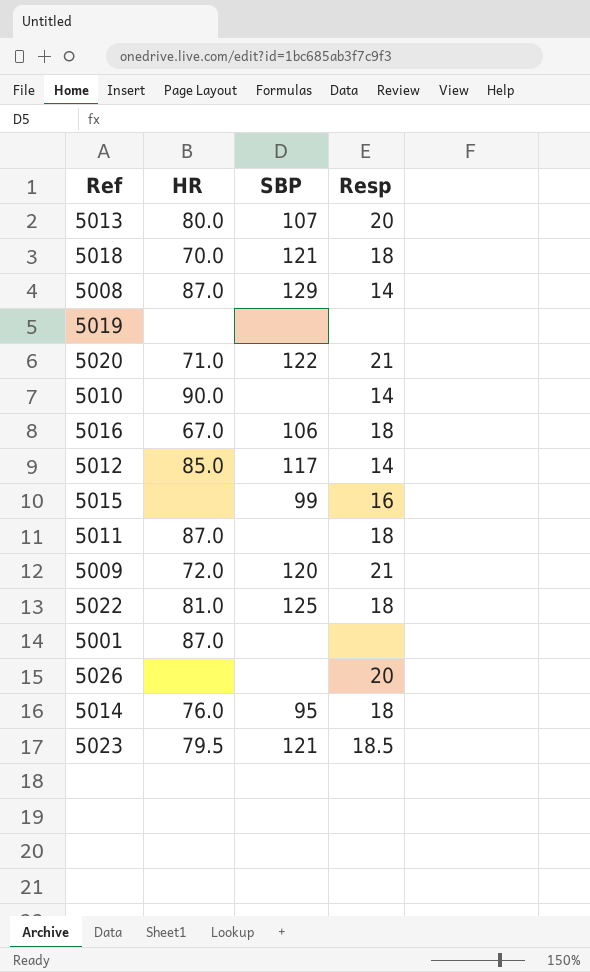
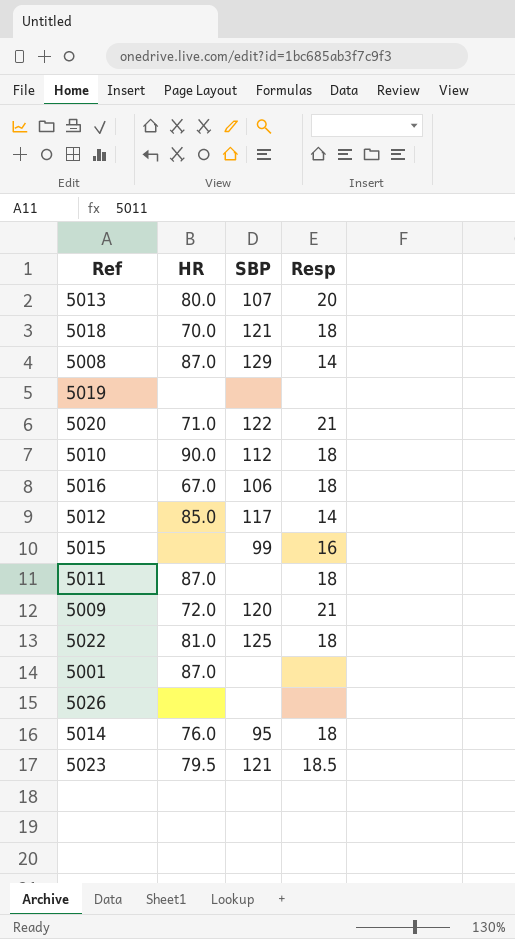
5010 | SBP: none -> 112
5010 | Resp: 14 -> 18
5026 | Resp: 20 -> none

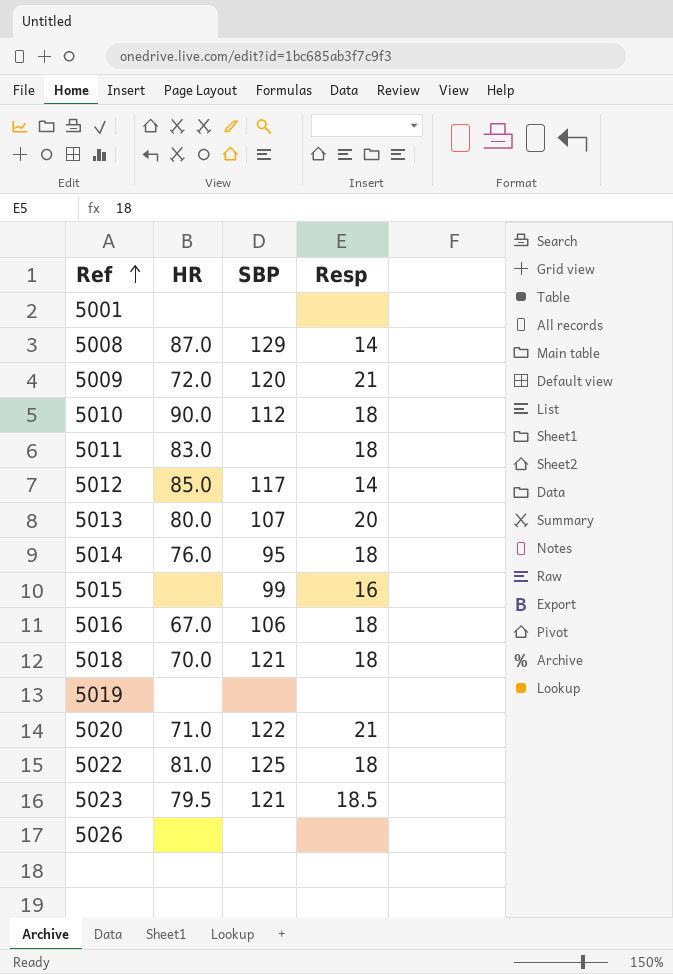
row order: none -> Ref ascending
5001 | HR: 87.0 -> none
5011 | HR: 87.0 -> 83.0

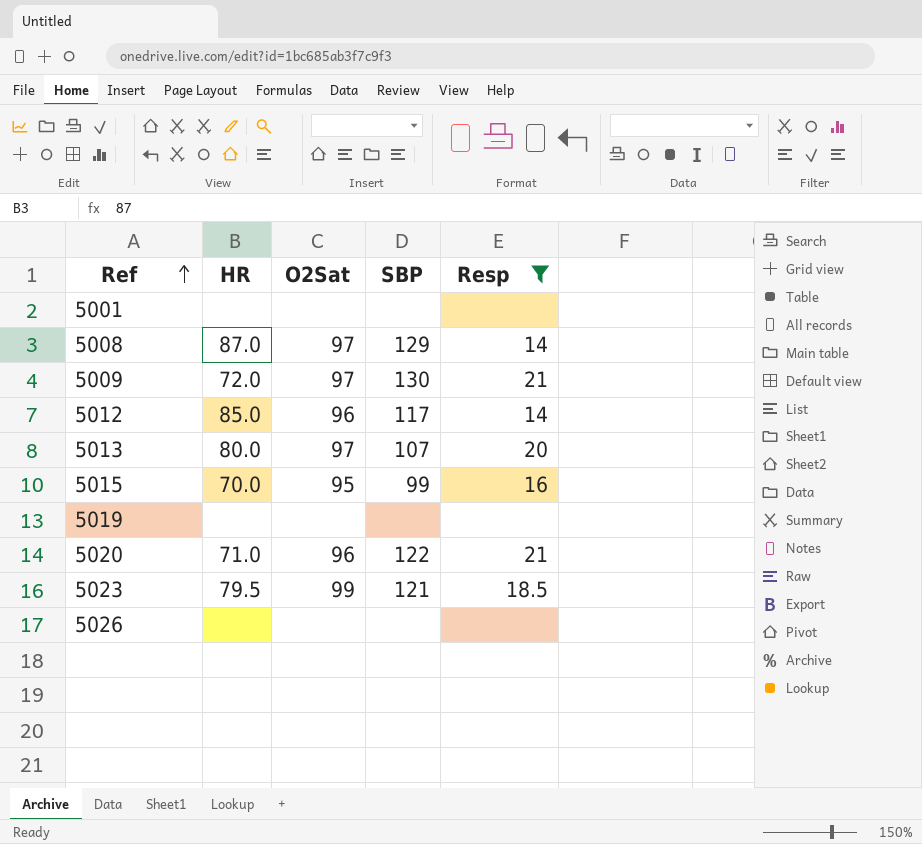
filter: none -> Resp != 18
column O2Sat | position: none -> 3
5009 | SBP: 120 -> 130
5015 | HR: none -> 70.0

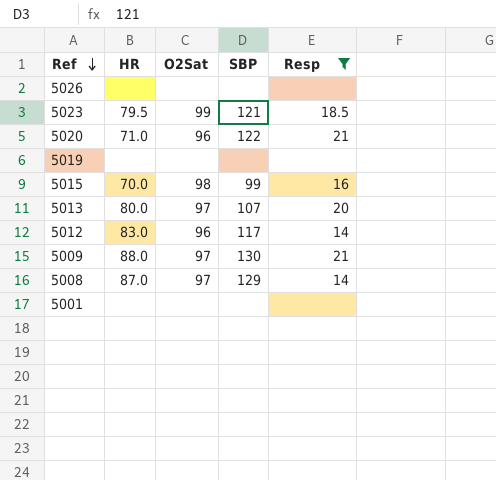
row order: Ref ascending -> Ref descending
5015 | O2Sat: 95 -> 98
5012 | HR: 85.0 -> 83.0
5009 | HR: 72.0 -> 88.0

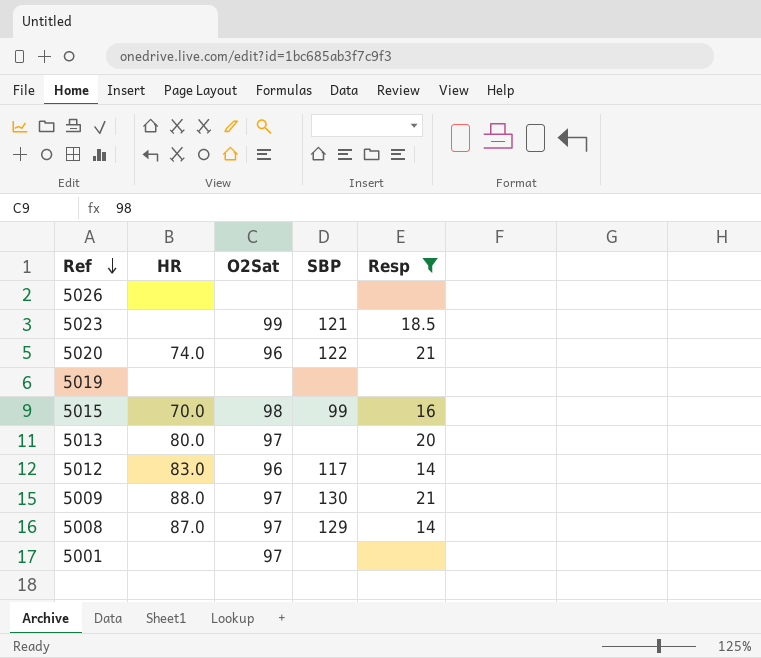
5023 | HR: 79.5 -> none
5020 | HR: 71.0 -> 74.0
5013 | SBP: 107 -> none
5001 | O2Sat: none -> 97

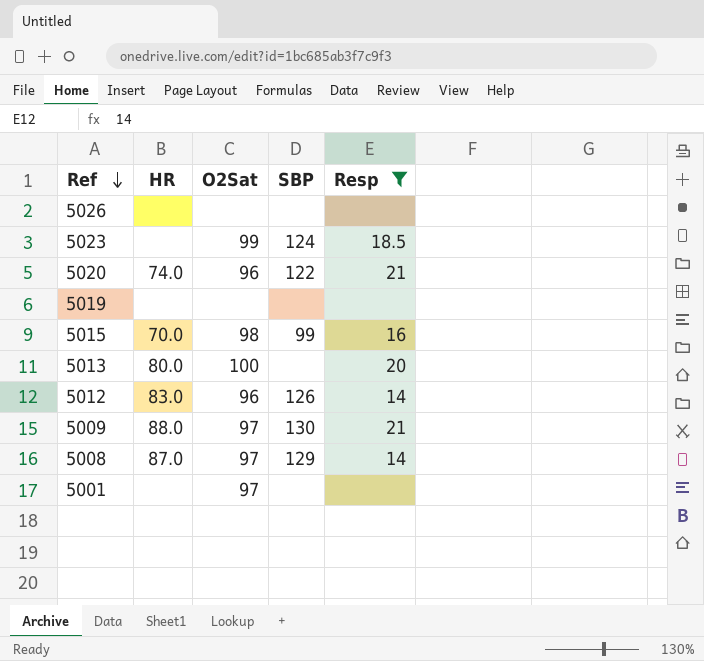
5023 | SBP: 121 -> 124
5013 | O2Sat: 97 -> 100
5012 | SBP: 117 -> 126

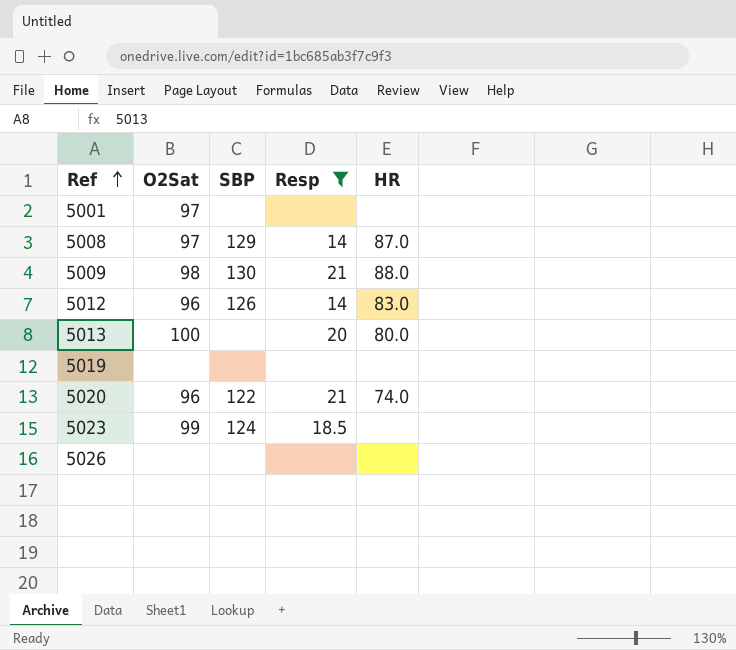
row order: Ref descending -> Ref ascending
column HR | position: 2 -> 5
row 5015: 70.0 | 98 | 99 | 16 -> none
5009 | O2Sat: 97 -> 98

